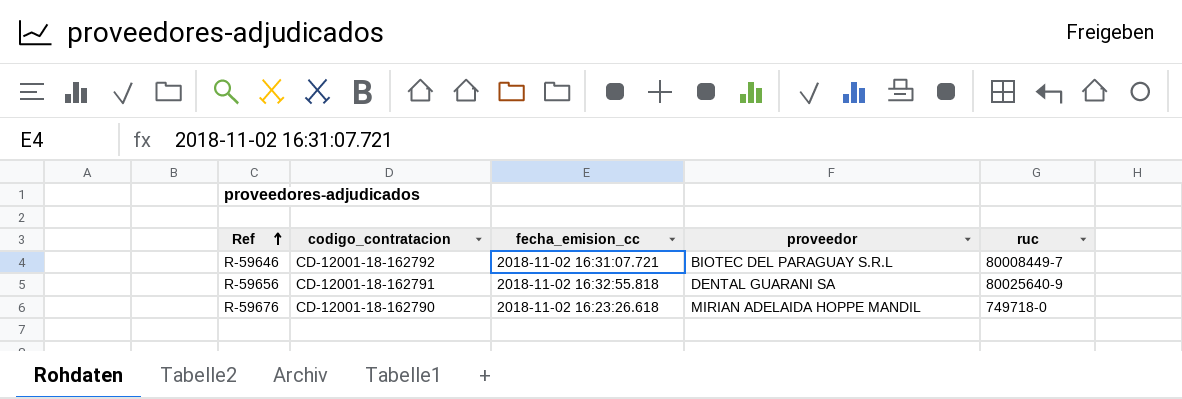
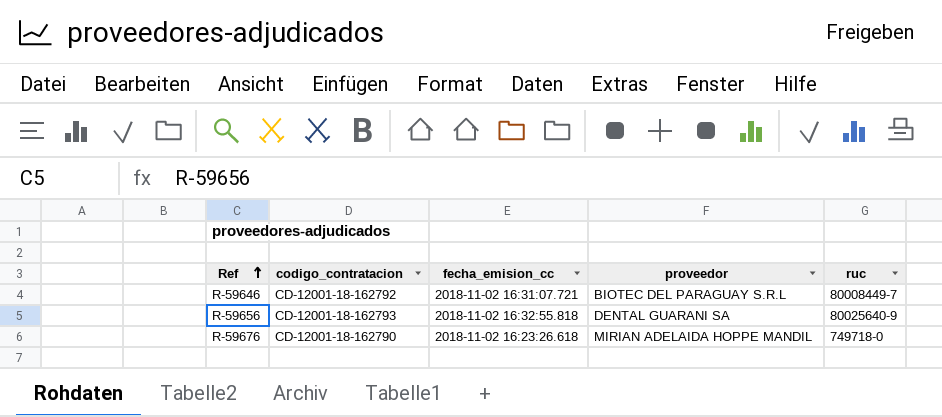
R-59656 | codigo_contratacion: CD-12001-18-162791 -> CD-12001-18-162793

